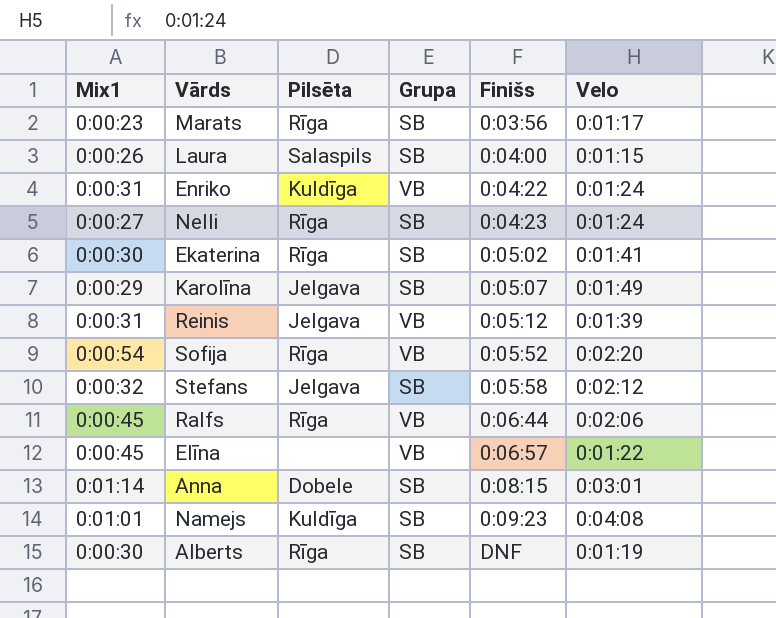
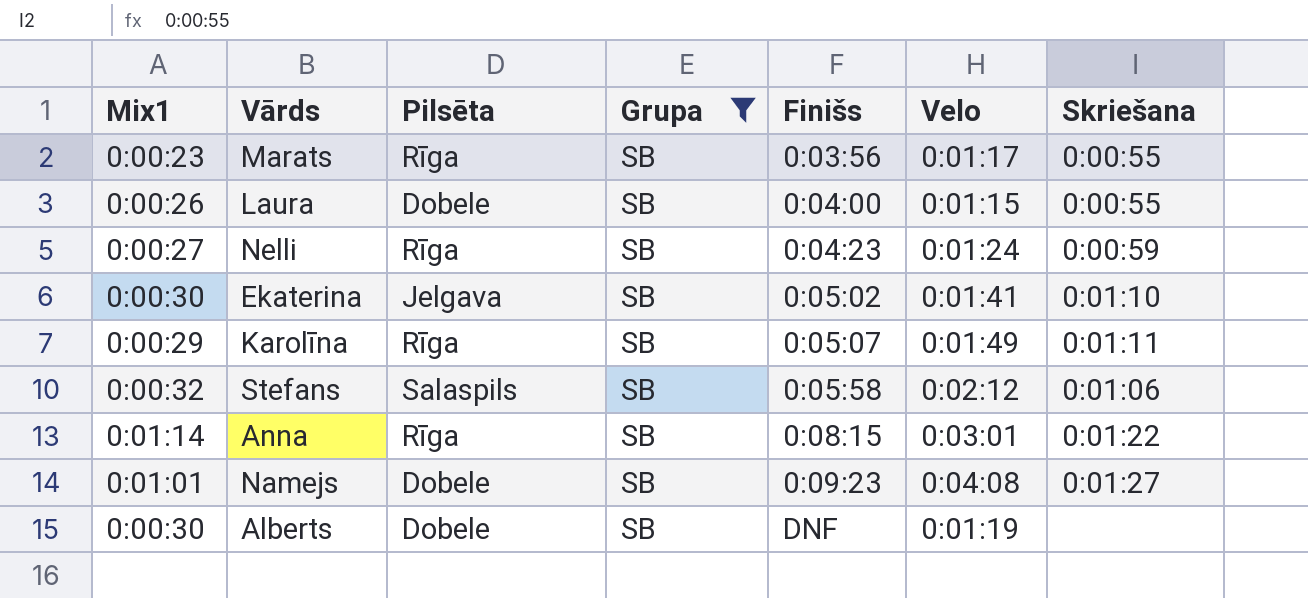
filter: none -> Grupa = SB
column Skriešana | position: none -> 7
Laura | Pilsēta: Salaspils -> Dobele
Ekaterina | Pilsēta: Rīga -> Jelgava
Karolīna | Pilsēta: Jelgava -> Rīga
Stefans | Pilsēta: Jelgava -> Salaspils
Anna | Pilsēta: Dobele -> Rīga
Namejs | Pilsēta: Kuldīga -> Dobele
Alberts | Pilsēta: Rīga -> Dobele

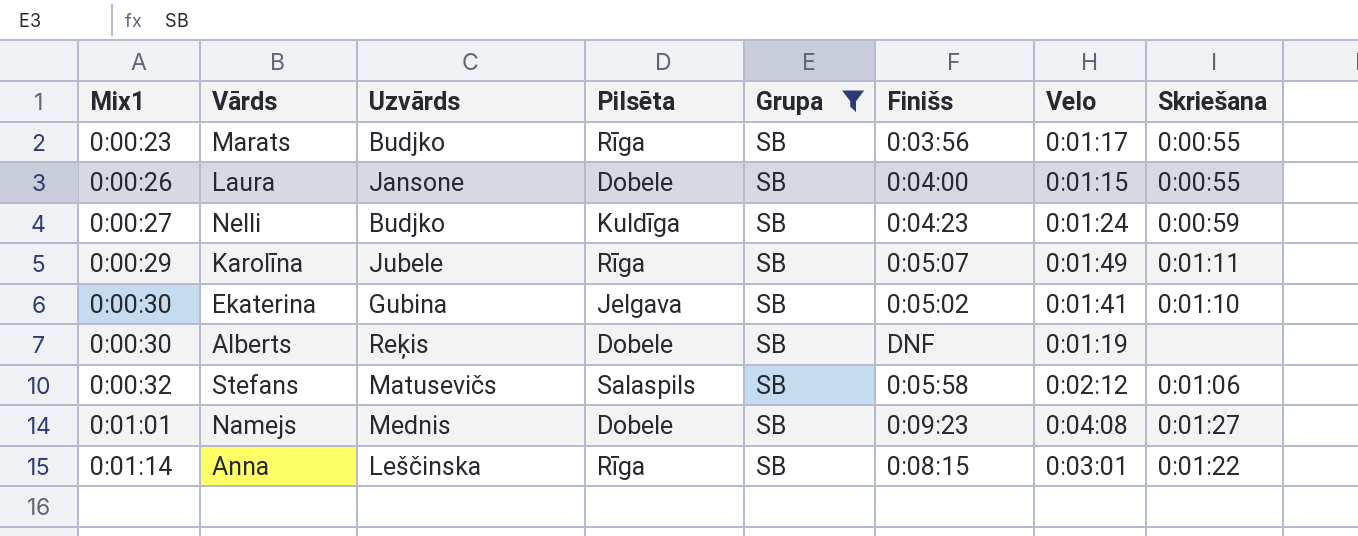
row order: Finišs ascending -> Mix1 ascending
column Uzvārds | position: none -> 3
Nelli | Pilsēta: Rīga -> Kuldīga

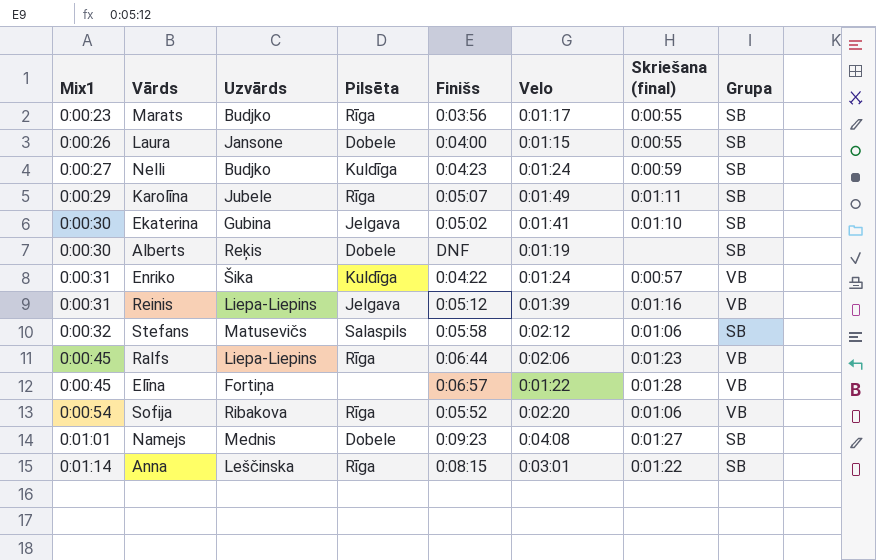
filter: Grupa = SB -> none
column name: Skriešana -> Skriešana (final)
column Grupa | position: 5 -> 8

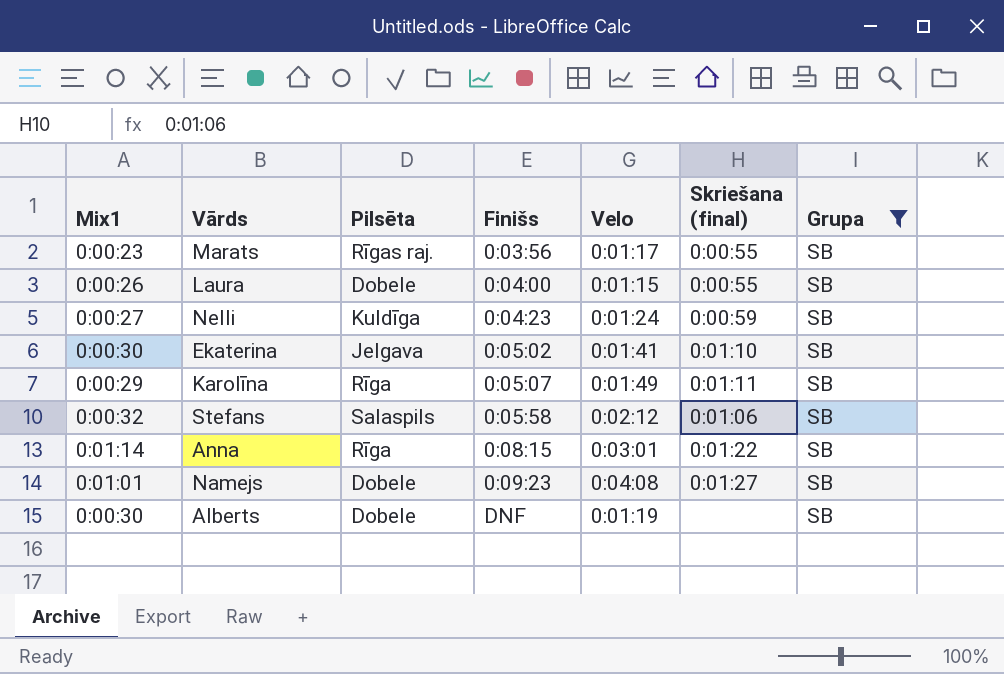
filter: none -> Grupa = SB
row order: Mix1 ascending -> Finišs ascending
column Uzvārds | position: 3 -> none
Marats | Pilsēta: Rīga -> Rīgas raj.

